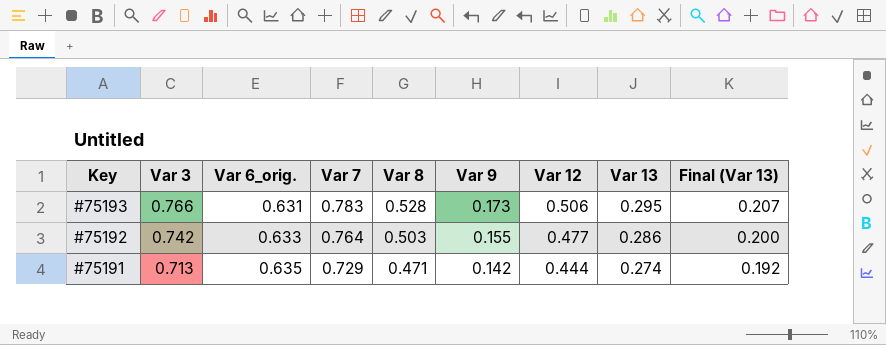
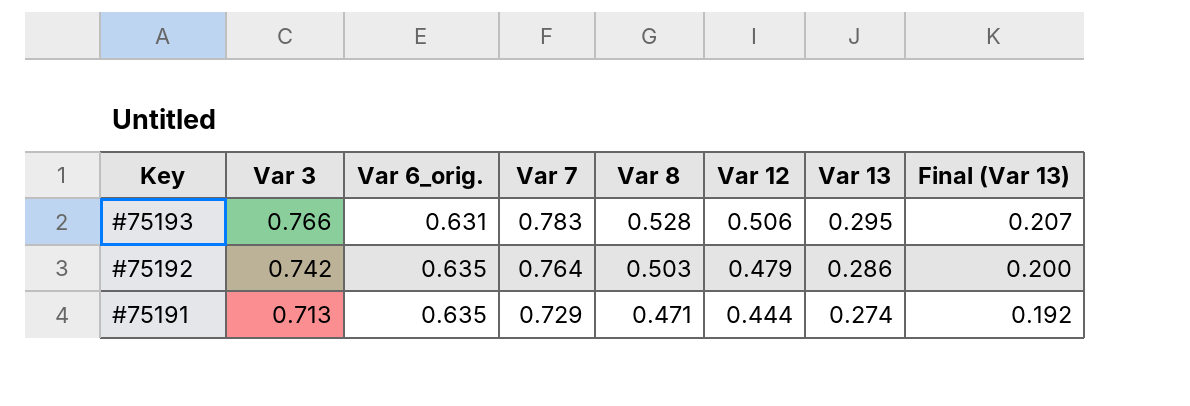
column Var 9 | position: 6 -> none
#75192 | Var 6_orig.: 0.633 -> 0.635
#75192 | Var 12: 0.477 -> 0.479

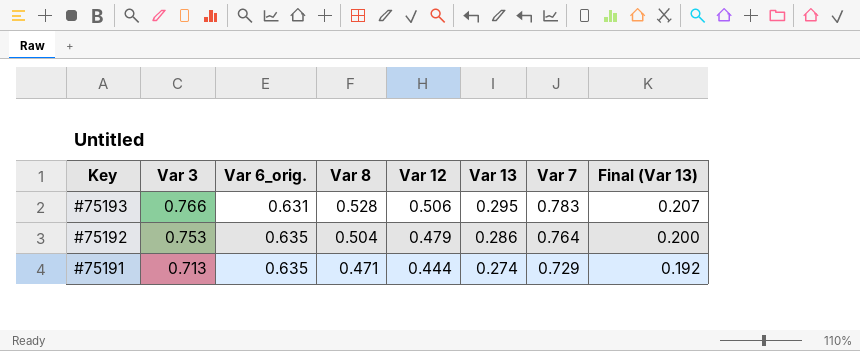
column Var 7 | position: 4 -> 7
#75192 | Var 3: 0.742 -> 0.753
#75192 | Var 8: 0.503 -> 0.504

